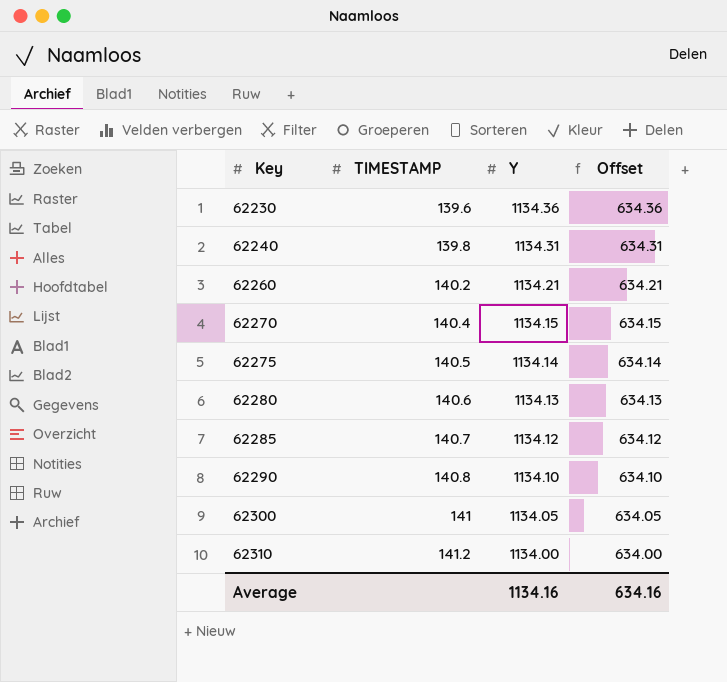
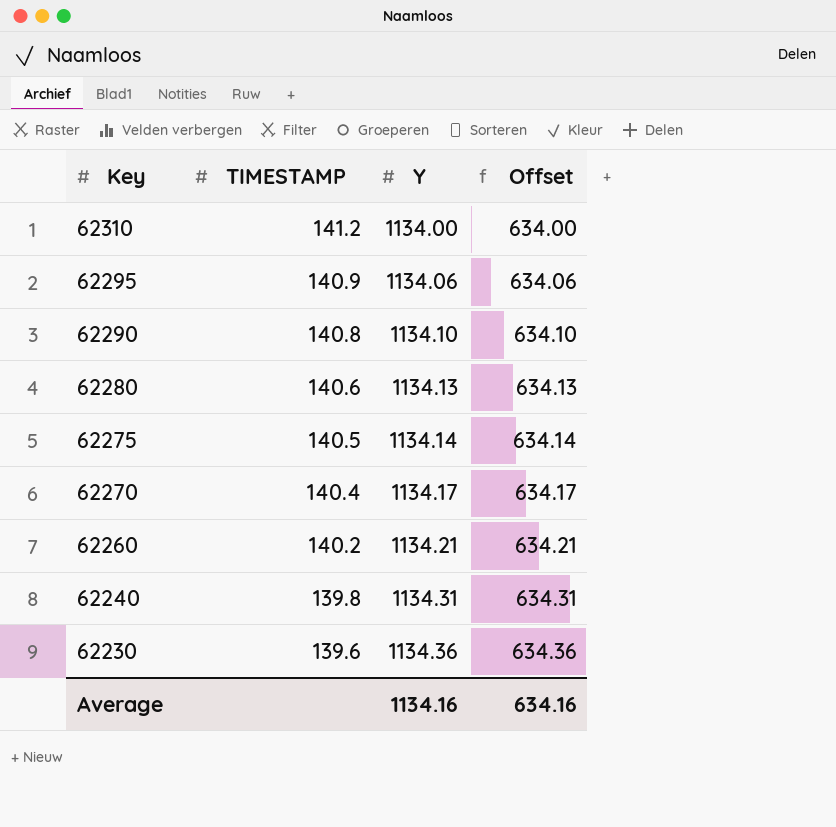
row order: Key ascending -> Key descending
row 62285: 140.7 | 1134.12 | 634.12 -> none
row 62300: 141 | 1134.05 | 634.05 -> none
row 62295: none -> 140.9 | 1134.06 | 634.06
62270 | Y: 1134.15 -> 1134.17
62270 | Offset: 634.15 -> 634.17

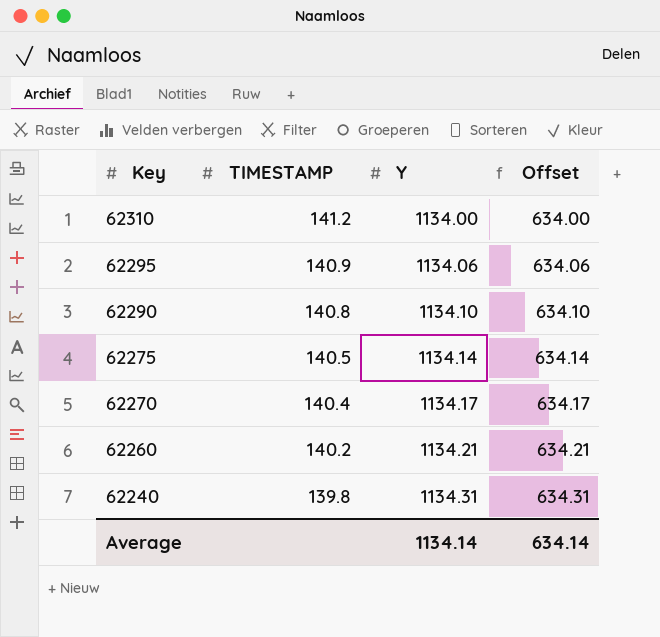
row 62280: 140.6 | 1134.13 | 634.13 -> none
row 62230: 139.6 | 1134.36 | 634.36 -> none
Average | Y: 1134.16 -> 1134.14
Average | Offset: 634.16 -> 634.14

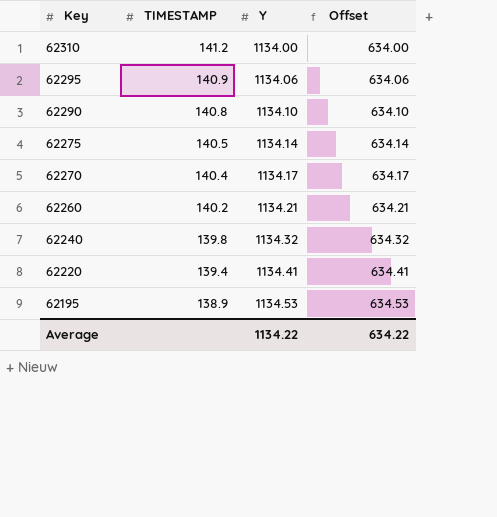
62240 | Y: 1134.31 -> 1134.32
62240 | Offset: 634.31 -> 634.32
row 62220: none -> 139.4 | 1134.41 | 634.41
row 62195: none -> 138.9 | 1134.53 | 634.53
Average | Y: 1134.14 -> 1134.22
Average | Offset: 634.14 -> 634.22

